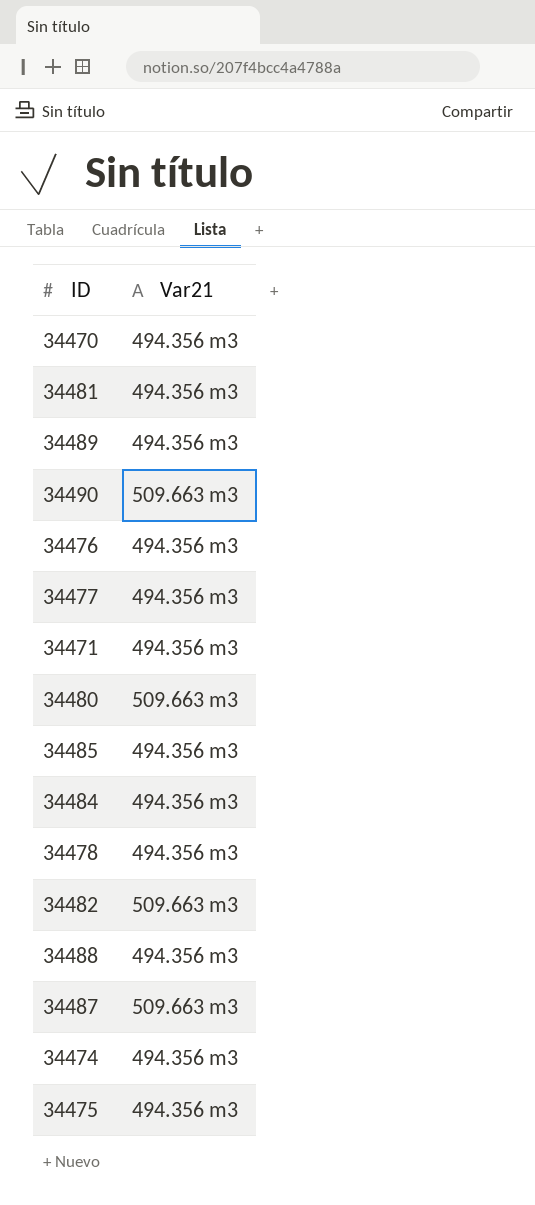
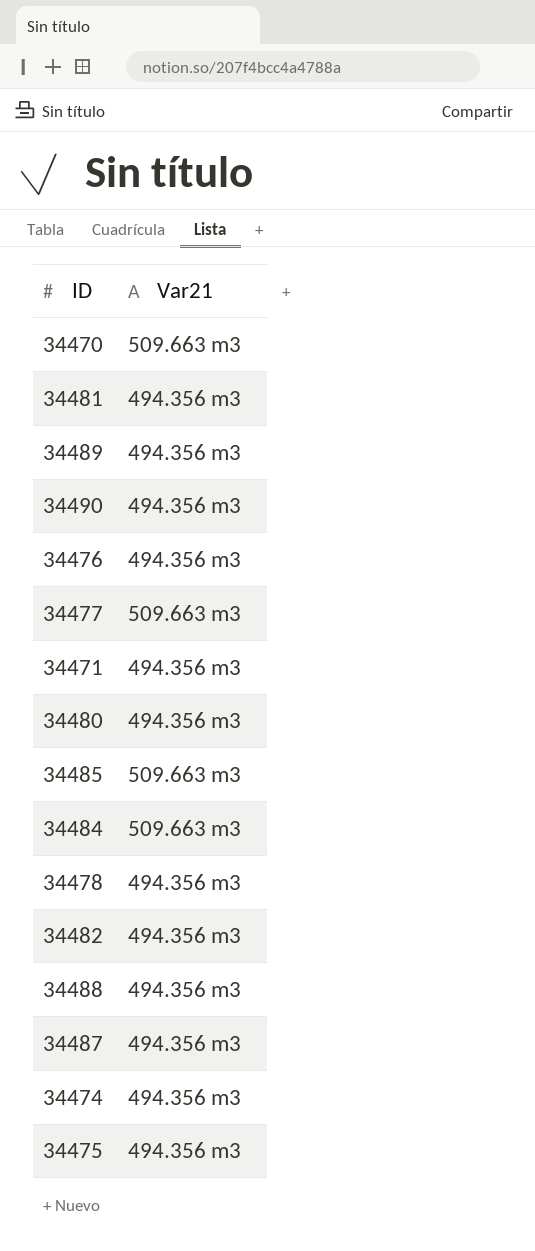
34470 | Var21: 494.356 m3 -> 509.663 m3
34490 | Var21: 509.663 m3 -> 494.356 m3
34477 | Var21: 494.356 m3 -> 509.663 m3
34480 | Var21: 509.663 m3 -> 494.356 m3
34485 | Var21: 494.356 m3 -> 509.663 m3
34484 | Var21: 494.356 m3 -> 509.663 m3
34482 | Var21: 509.663 m3 -> 494.356 m3
34487 | Var21: 509.663 m3 -> 494.356 m3

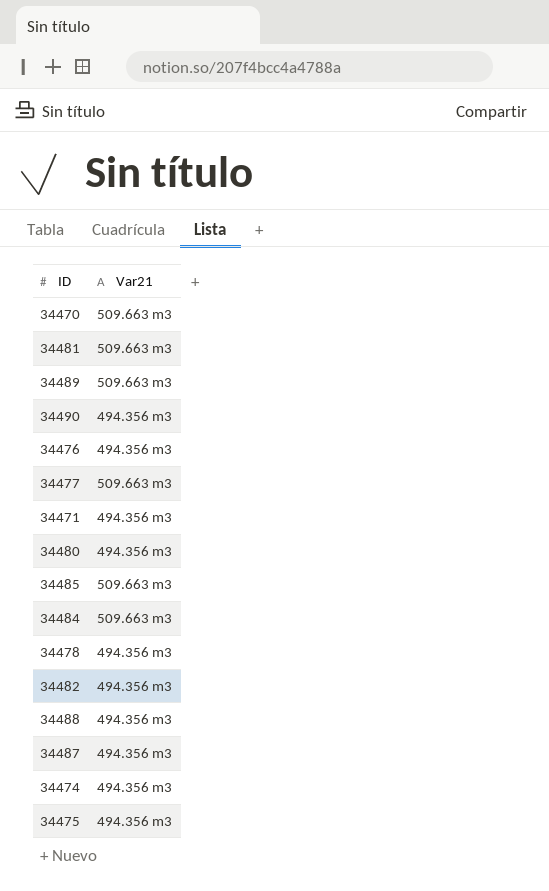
34481 | Var21: 494.356 m3 -> 509.663 m3
34489 | Var21: 494.356 m3 -> 509.663 m3

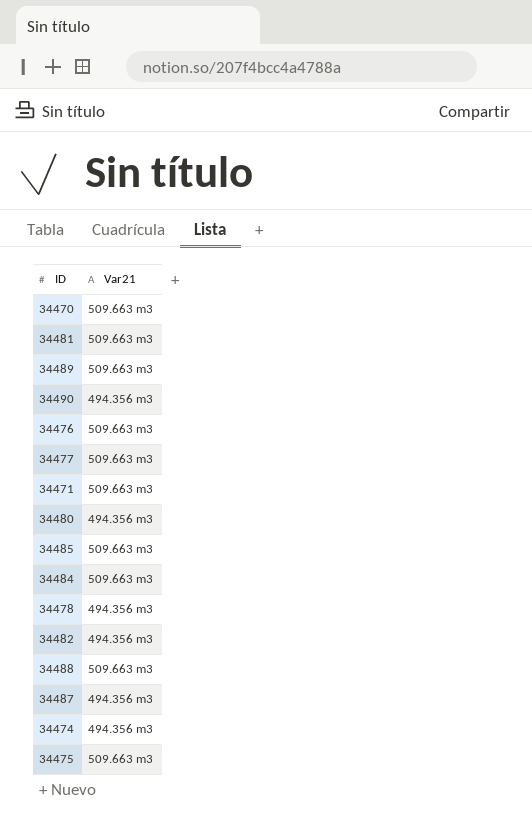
34476 | Var21: 494.356 m3 -> 509.663 m3
34471 | Var21: 494.356 m3 -> 509.663 m3
34488 | Var21: 494.356 m3 -> 509.663 m3
34475 | Var21: 494.356 m3 -> 509.663 m3

